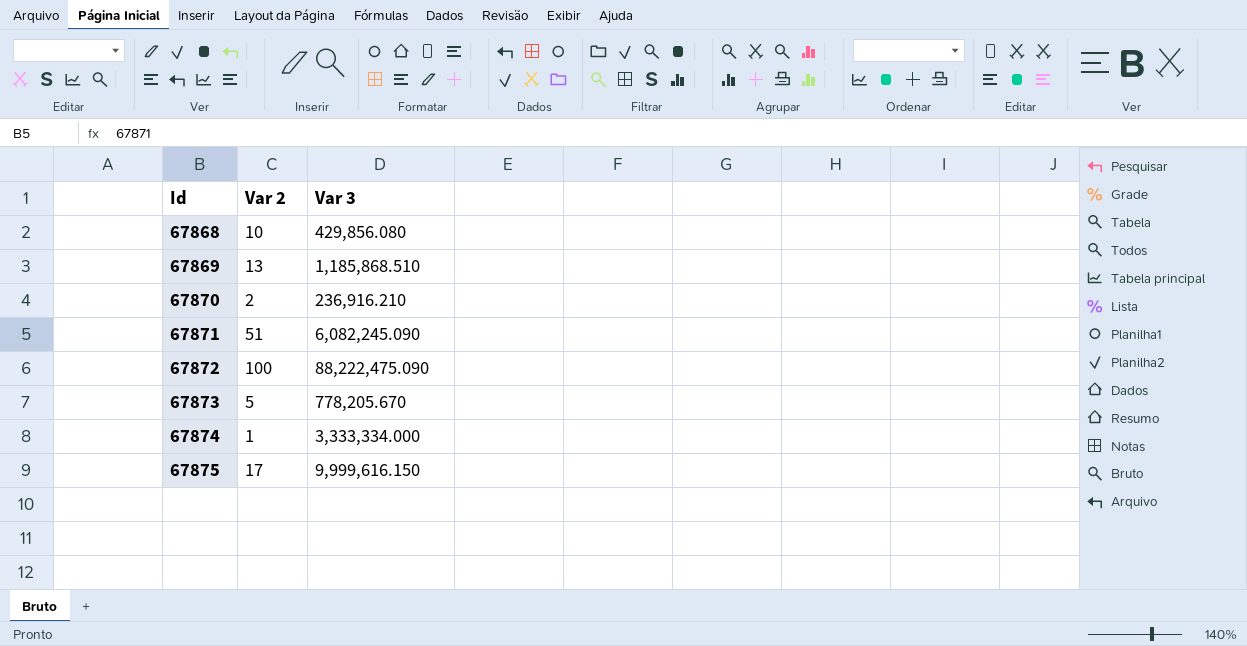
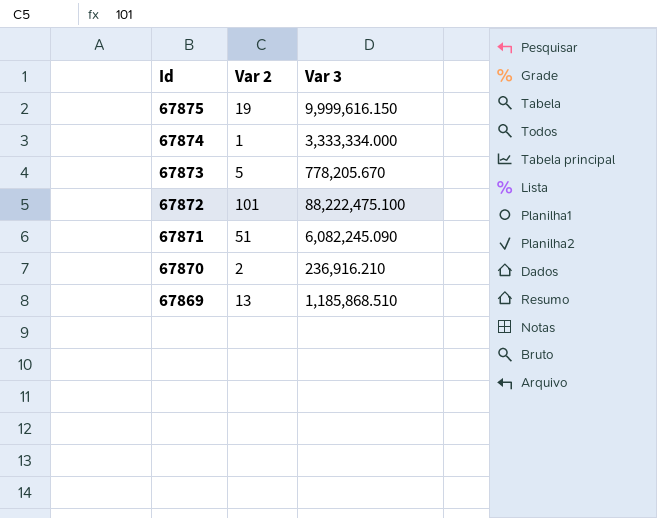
row order: Id ascending -> Id descending
row 67868: 10 | 429,856.080 -> none
67875 | Var 2: 17 -> 19
67872 | Var 2: 100 -> 101
67872 | Var 3: 88,222,475.090 -> 88,222,475.100

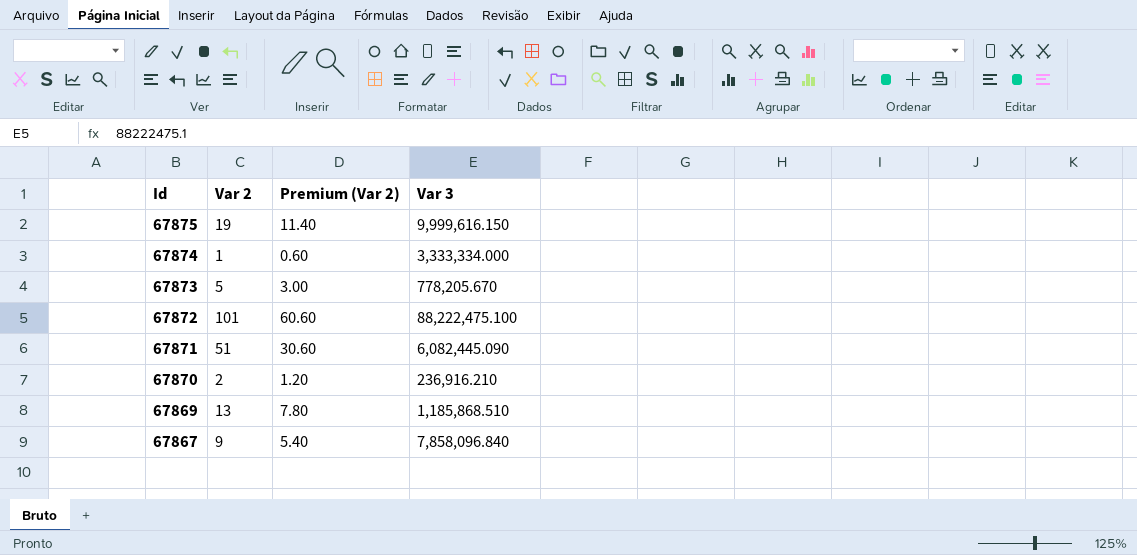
column Premium (Var 2) | formula: none -> [Var 2] * 0.6
67871 | Var 3: 6,082,245.090 -> 6,082,445.090
row 67867: none -> 9 | 5.40 | 7,858,096.840

